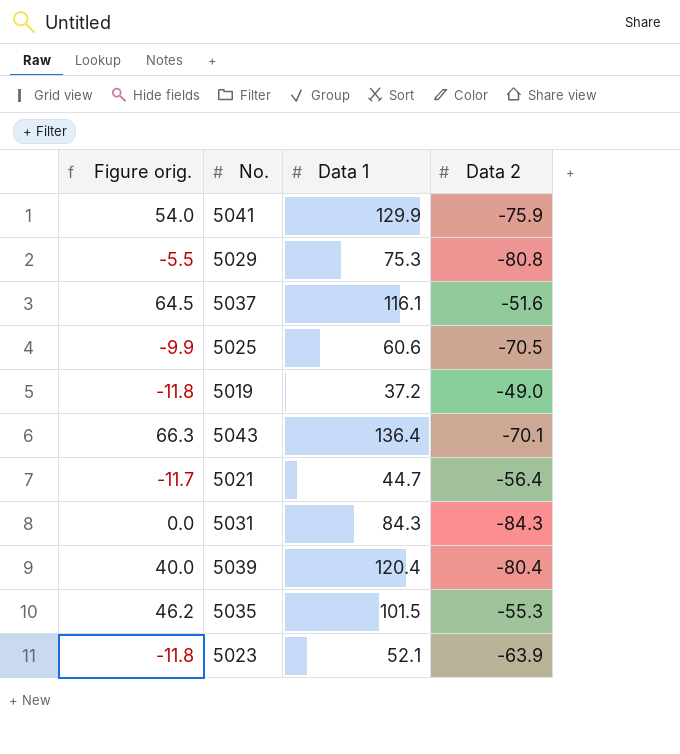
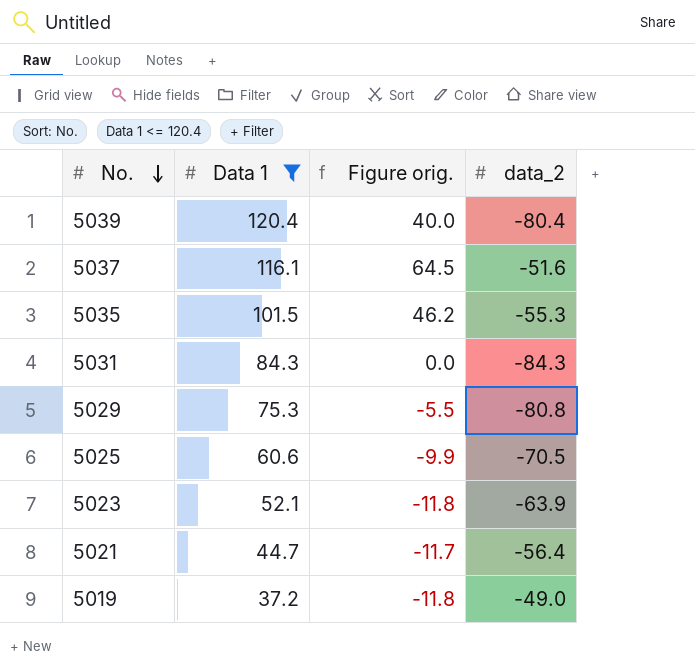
filter: none -> Data 1 <= 120.4
row order: none -> No. descending
column Figure orig. | position: 1 -> 3
column name: Data 2 -> data_2

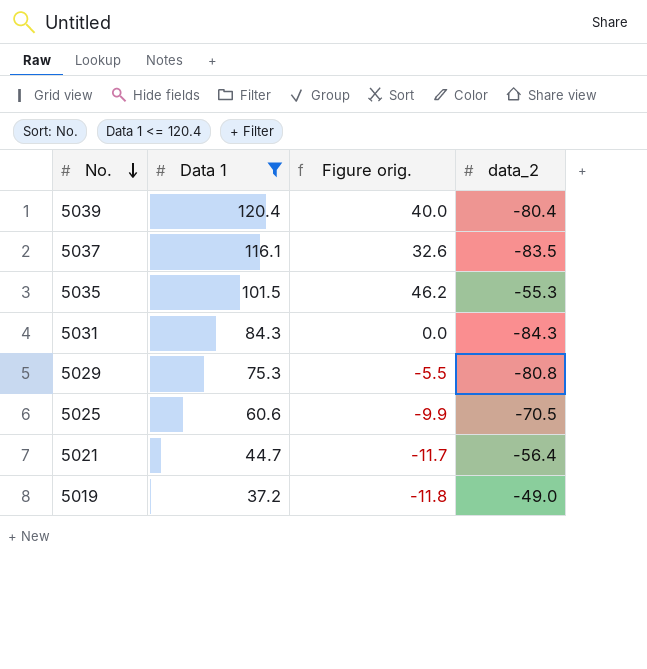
row 5023: 52.1 | -11.8 | -63.9 -> none
5037 | Figure orig.: 64.5 -> 32.6
5037 | data_2: -51.6 -> -83.5

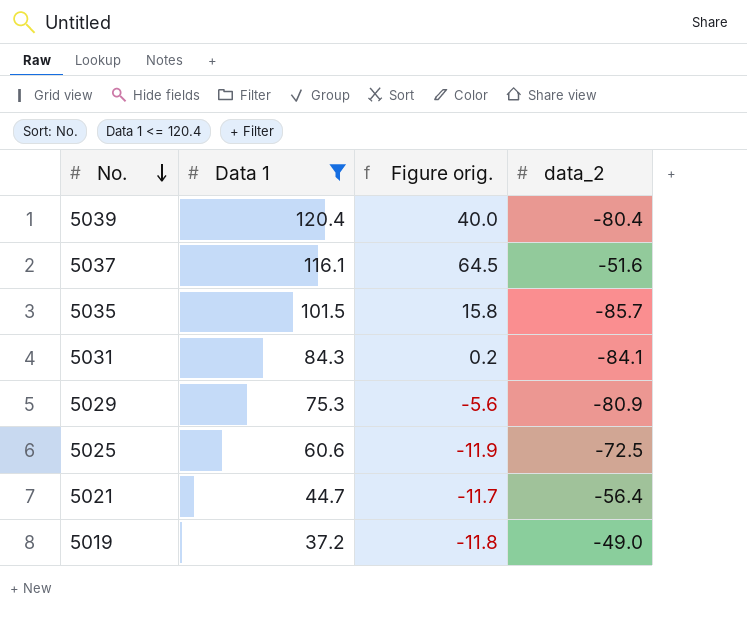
5037 | Figure orig.: 32.6 -> 64.5
5037 | data_2: -83.5 -> -51.6
5035 | Figure orig.: 46.2 -> 15.8
5035 | data_2: -55.3 -> -85.7
5031 | Figure orig.: 0.0 -> 0.2
5031 | data_2: -84.3 -> -84.1
5029 | Figure orig.: -5.5 -> -5.6
5029 | data_2: -80.8 -> -80.9
5025 | Figure orig.: -9.9 -> -11.9
5025 | data_2: -70.5 -> -72.5

